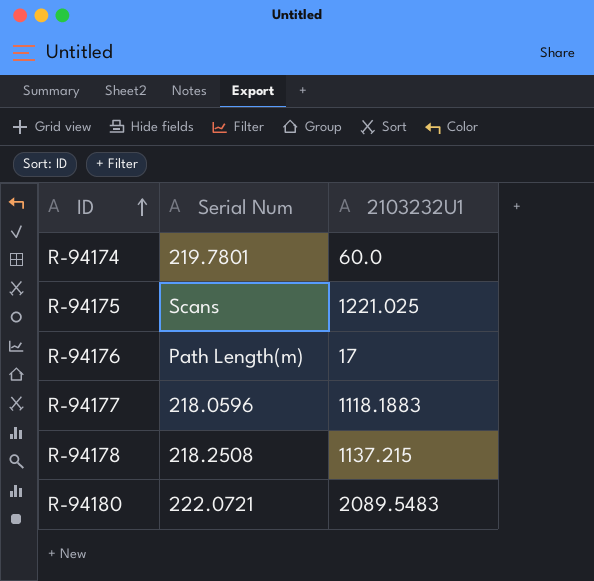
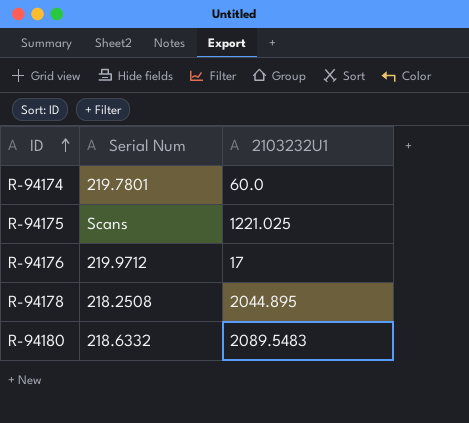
row R-94177: 218.0596 | 1118.1883 -> none
R-94176 | Serial Num: Path Length(m) -> 219.9712
R-94178 | 2103232U1: 1137.215 -> 2044.895
R-94180 | Serial Num: 222.0721 -> 218.6332

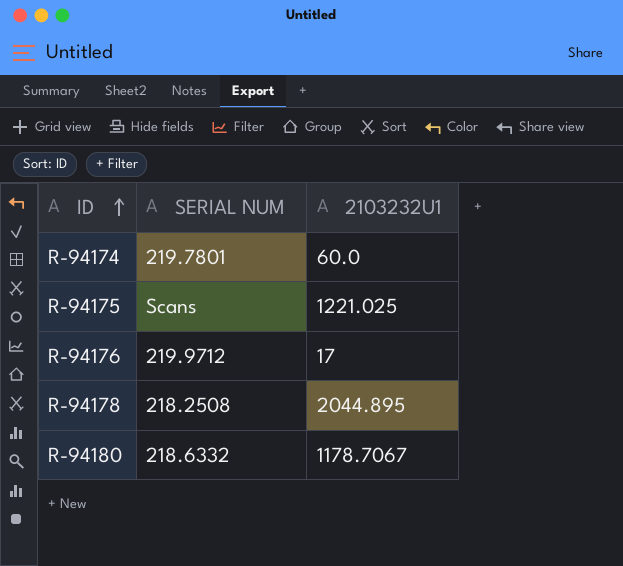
column name: Serial Num -> SERIAL NUM
R-94180 | 2103232U1: 2089.5483 -> 1178.7067

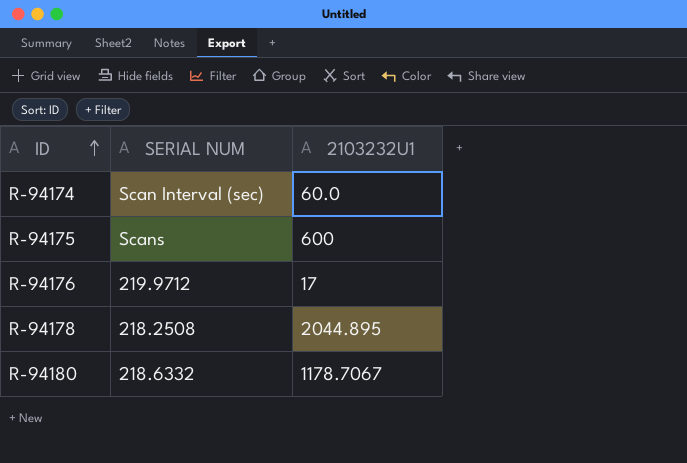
R-94174 | SERIAL NUM: 219.7801 -> Scan Interval (sec)
R-94175 | 2103232U1: 1221.025 -> 600

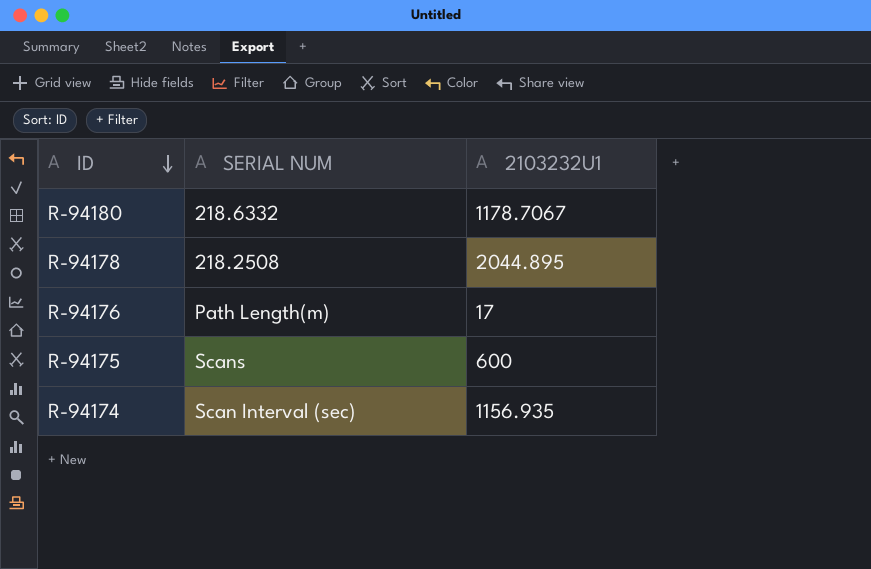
row order: ID ascending -> ID descending
R-94176 | SERIAL NUM: 219.9712 -> Path Length(m)
R-94174 | 2103232U1: 60.0 -> 1156.935

